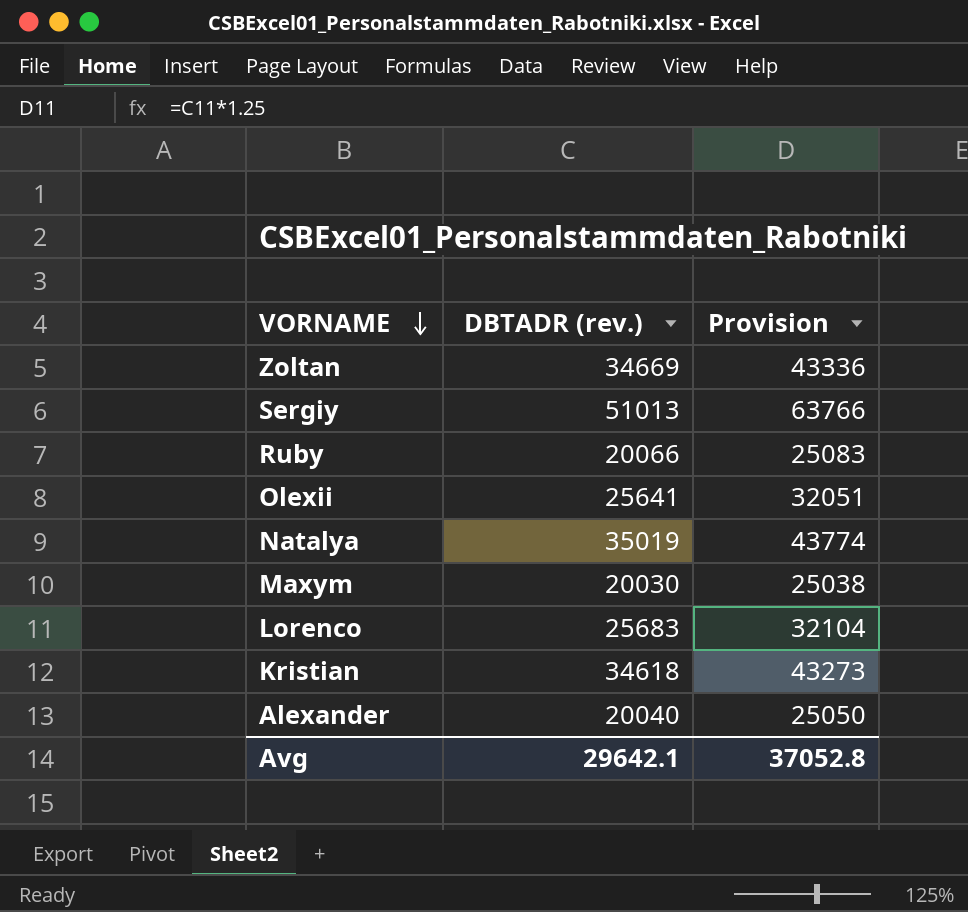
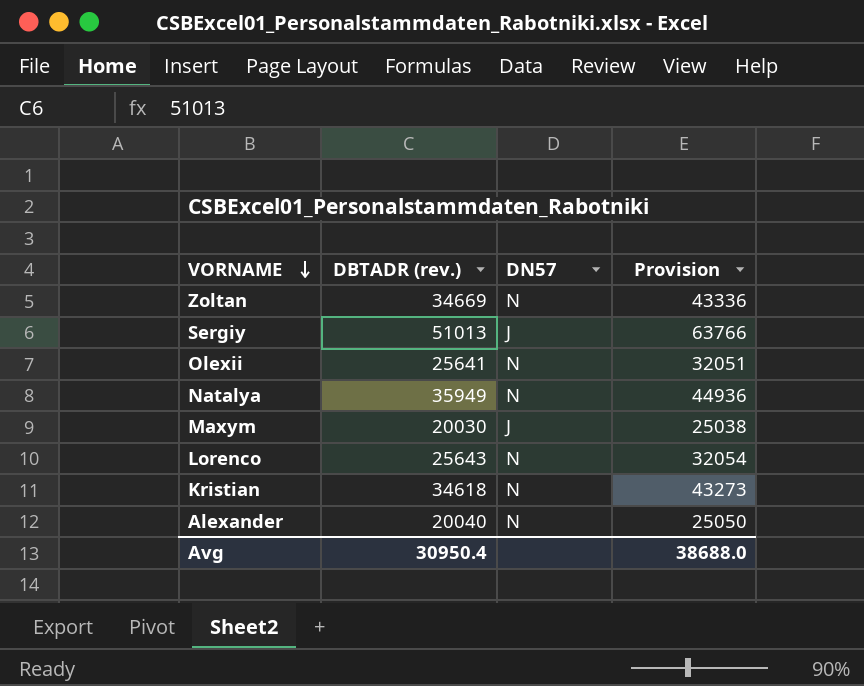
column DN57 | position: none -> 3
row Ruby: 20066 | 25083 -> none
Natalya | DBTADR (rev.): 35019 -> 35949
Natalya | Provision: 43774 -> 44936
Lorenco | DBTADR (rev.): 25683 -> 25643
Lorenco | Provision: 32104 -> 32054
Avg | DBTADR (rev.): 29642.1 -> 30950.4
Avg | Provision: 37052.8 -> 38688.0

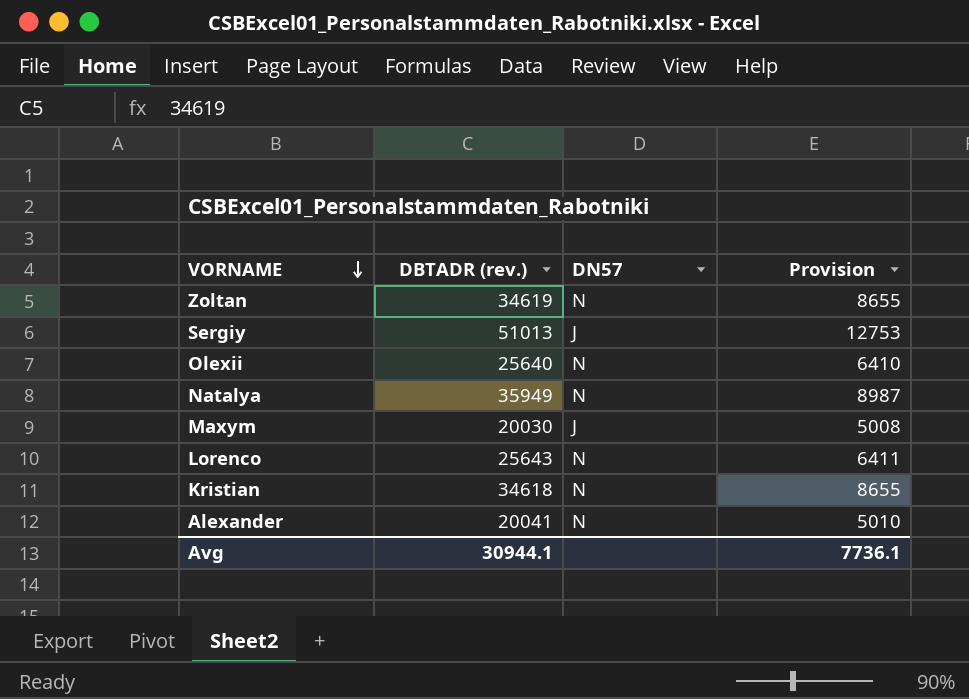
column Provision | formula: [DBTADR (rev.)] * 1.25 -> [DBTADR (rev.)] * 0.25
Zoltan | DBTADR (rev.): 34669 -> 34619
Olexii | DBTADR (rev.): 25641 -> 25640
Alexander | DBTADR (rev.): 20040 -> 20041
Avg | DBTADR (rev.): 30950.4 -> 30944.1
Avg | Provision: 38688.0 -> 7736.1

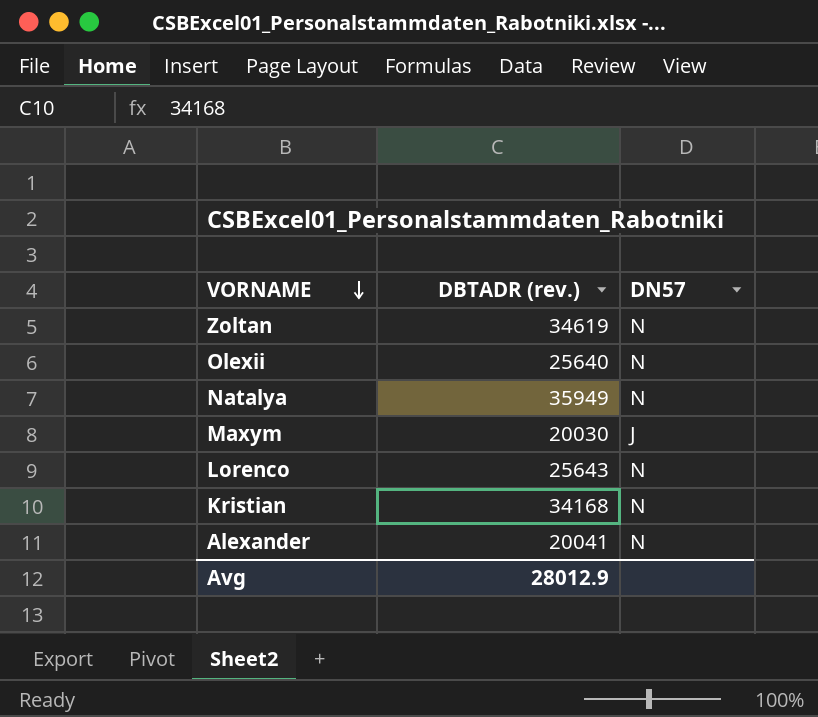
column Provision | formula: [DBTADR (rev.)] * 0.25 -> none
row Sergiy: 51013 | J | 12753 -> none
Kristian | DBTADR (rev.): 34618 -> 34168
Avg | DBTADR (rev.): 30944.1 -> 28012.9

